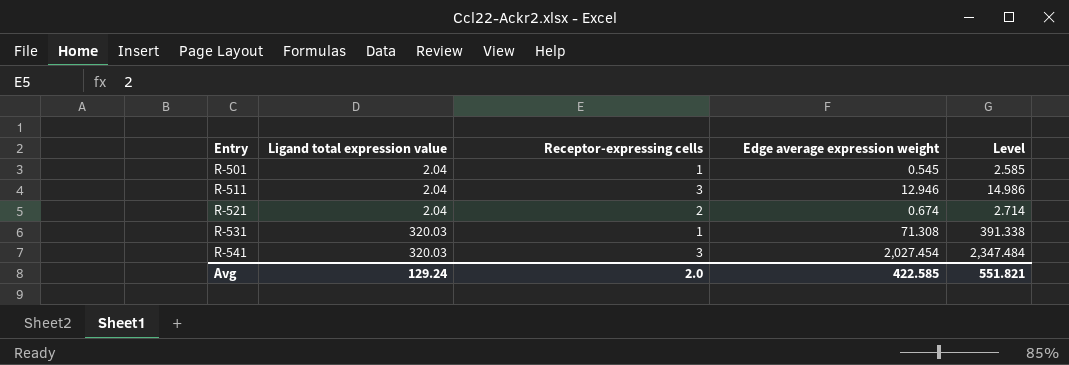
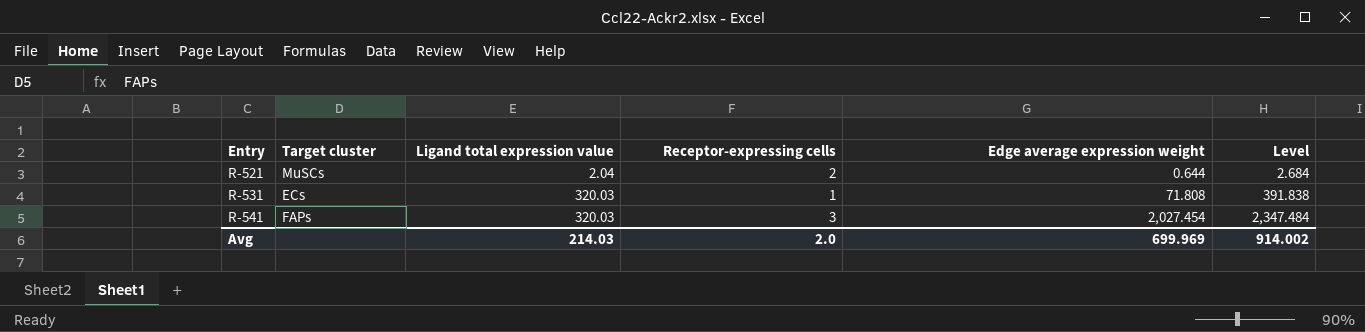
column Target cluster | position: none -> 2
row R-501: 2.04 | 1 | 0.545 | 2.585 -> none
row R-511: 2.04 | 3 | 12.946 | 14.986 -> none
R-521 | Edge average expression weight: 0.674 -> 0.644
R-521 | Level: 2.714 -> 2.684
R-531 | Edge average expression weight: 71.308 -> 71.808
R-531 | Level: 391.338 -> 391.838
Avg | Ligand total expression value: 129.24 -> 214.03
Avg | Edge average expression weight: 422.585 -> 699.969
Avg | Level: 551.821 -> 914.002

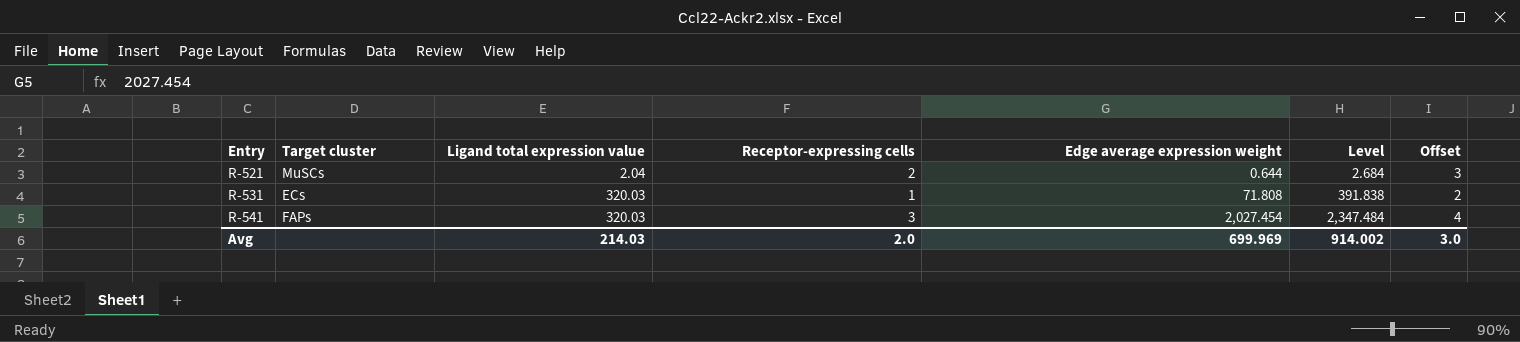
column Offset | formula: none -> [Receptor-expressing cells] + 1

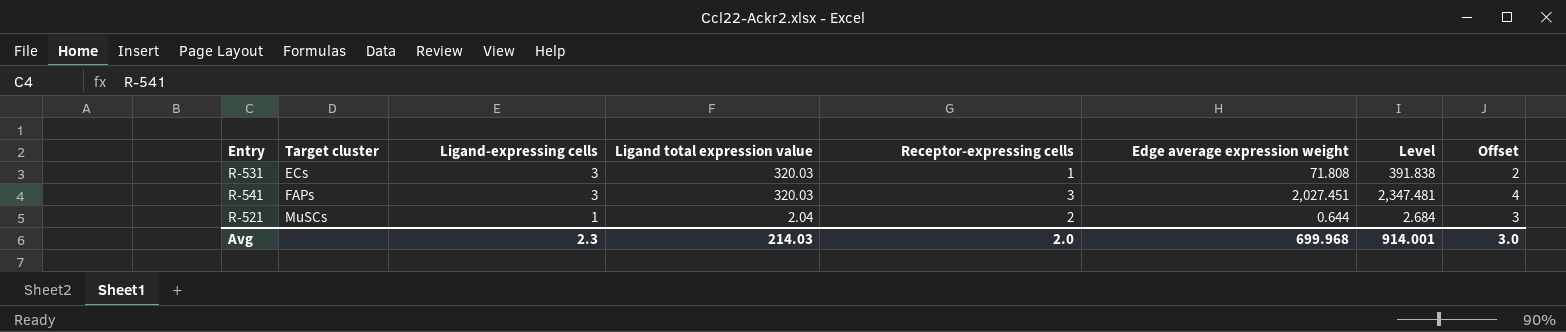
row order: Entry ascending -> Target cluster ascending
column Ligand-expressing cells | position: none -> 3
R-541 | Edge average expression weight: 2,027.454 -> 2,027.451
R-541 | Level: 2,347.484 -> 2,347.481
Avg | Edge average expression weight: 699.969 -> 699.968
Avg | Level: 914.002 -> 914.001

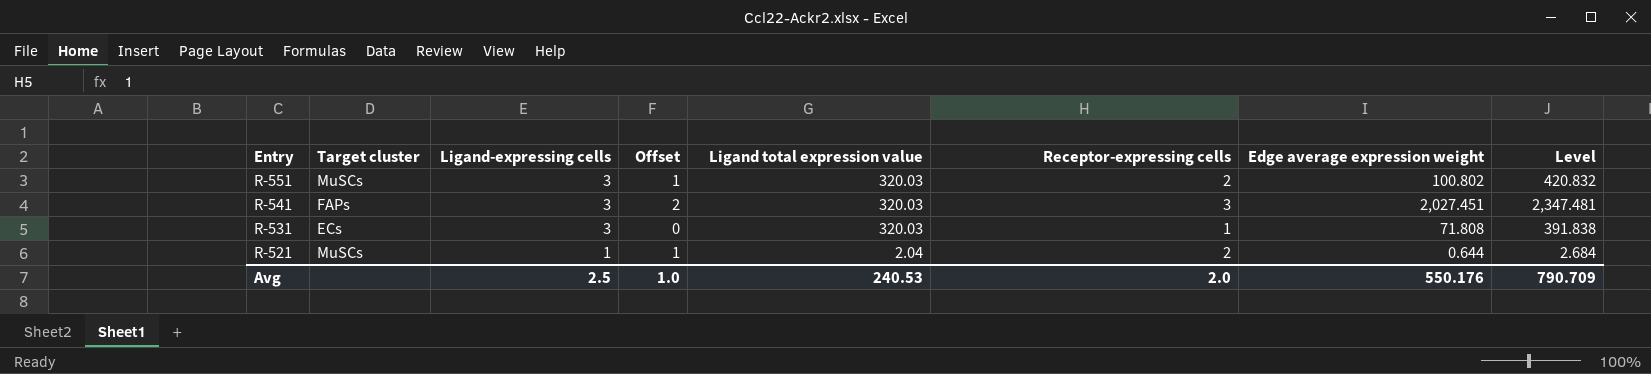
row order: Target cluster ascending -> Entry descending
column Offset | formula: [Receptor-expressing cells] + 1 -> [Receptor-expressing cells] - 1
column Offset | position: 8 -> 4
row R-551: none -> MuSCs | 3 | 1 | 320.03 | 2 | 100.802 | 420.832
Avg | Ligand-expressing cells: 2.3 -> 2.5
Avg | Offset: 3.0 -> 1.0
Avg | Ligand total expression value: 214.03 -> 240.53
Avg | Edge average expression weight: 699.968 -> 550.176
Avg | Level: 914.001 -> 790.709

